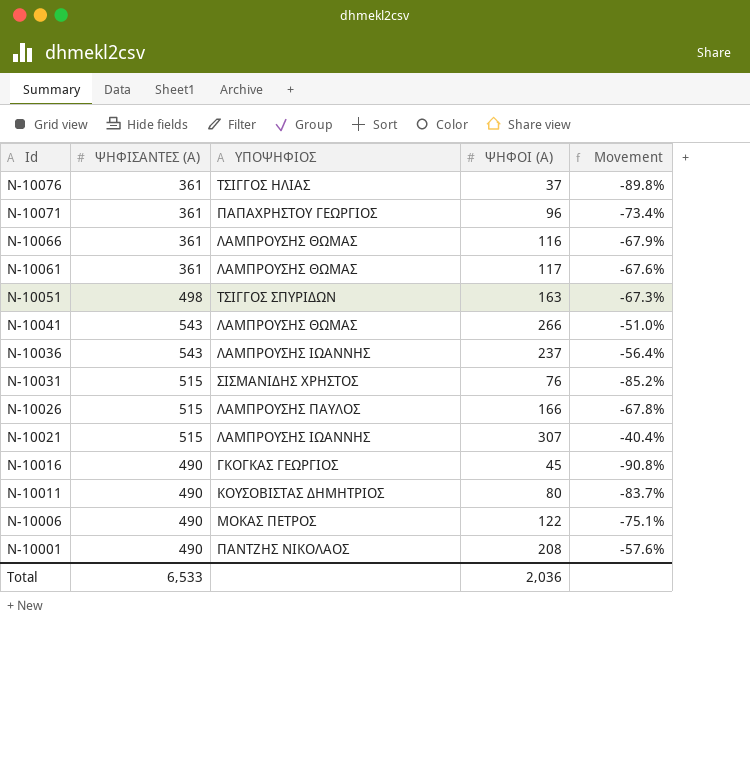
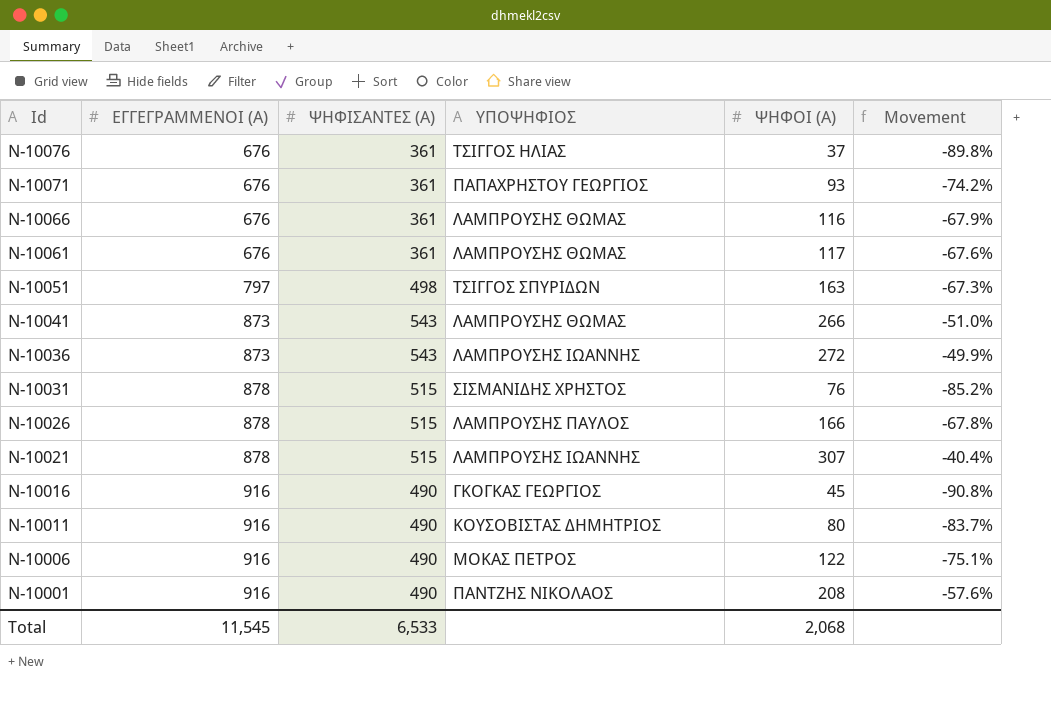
column ΕΓΓΕΓΡΑΜΜΕΝΟΙ (Α) | position: none -> 2
N-10071 | ΨΗΦΟΙ (Α): 96 -> 93
N-10071 | Movement: -73.4% -> -74.2%
N-10036 | ΨΗΦΟΙ (Α): 237 -> 272
N-10036 | Movement: -56.4% -> -49.9%
Total | ΨΗΦΟΙ (Α): 2,036 -> 2,068

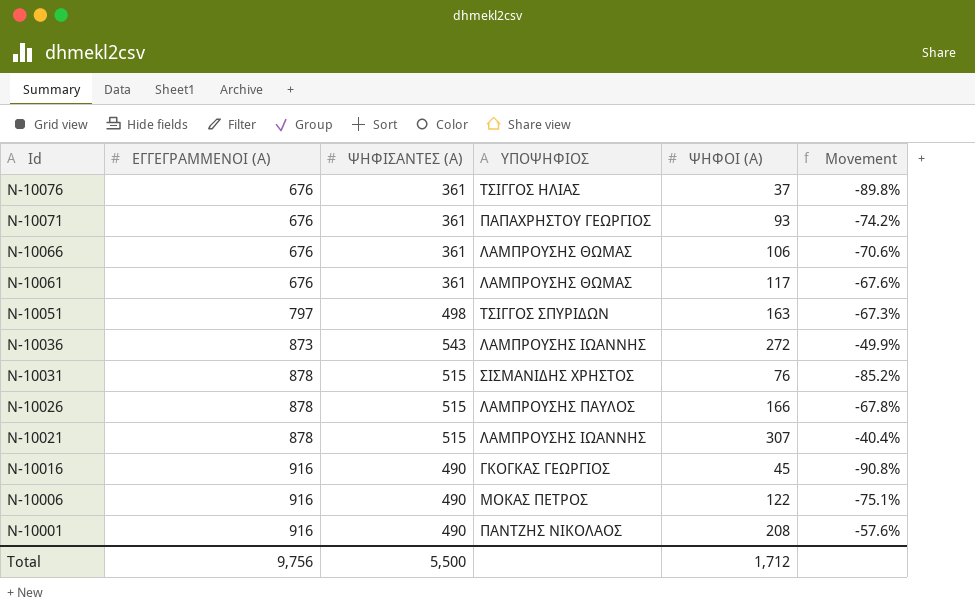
row N-10041: 873 | 543 | ΛΑΜΠΡΟΥΣΗΣ ΘΩΜΑΣ | 266 | -51.0% -> none
row N-10011: 916 | 490 | ΚΟΥΣΟΒΙΣΤΑΣ ΔΗΜΗΤΡΙΟΣ | 80 | -83.7% -> none
N-10066 | ΨΗΦΟΙ (Α): 116 -> 106
N-10066 | Movement: -67.9% -> -70.6%
Total | ΕΓΓΕΓΡΑΜΜΕΝΟΙ (Α): 11,545 -> 9,756
Total | ΨΗΦΙΣΑΝΤΕΣ (Α): 6,533 -> 5,500
Total | ΨΗΦΟΙ (Α): 2,068 -> 1,712

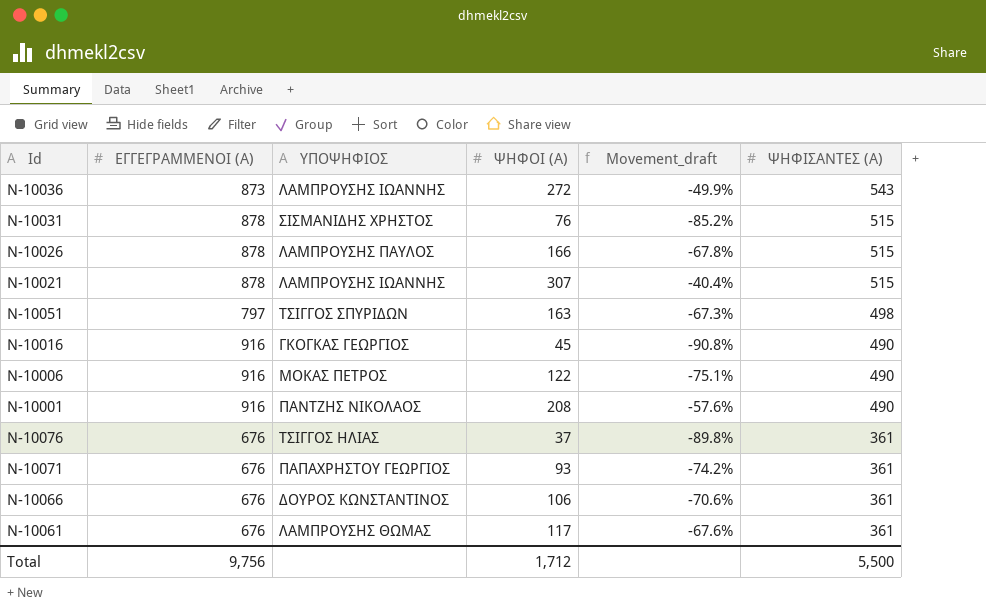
row order: Id descending -> ΨΗΦΙΣΑΝΤΕΣ (Α) descending
column name: Movement -> Movement_draft
column ΨΗΦΙΣΑΝΤΕΣ (Α) | position: 3 -> 6
N-10066 | ΥΠΟΨΗΦΙΟΣ: ΛΑΜΠΡΟΥΣΗΣ ΘΩΜΑΣ -> ΔΟΥΡΟΣ ΚΩΝΣΤΑΝΤΙΝΟΣ

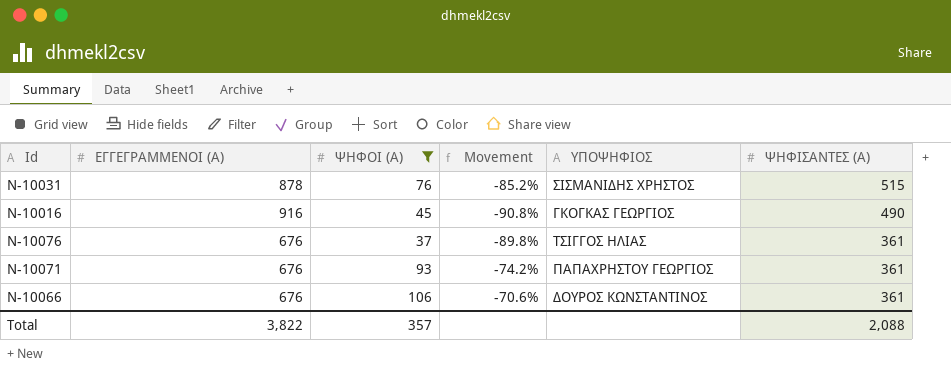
filter: none -> ΨΗΦΟΙ (Α) <= 106
column name: Movement_draft -> Movement
column ΥΠΟΨΗΦΙΟΣ | position: 3 -> 5
Total | ΕΓΓΕΓΡΑΜΜΕΝΟΙ (Α): 9,756 -> 3,822
Total | ΨΗΦΟΙ (Α): 1,712 -> 357
Total | ΨΗΦΙΣΑΝΤΕΣ (Α): 5,500 -> 2,088

